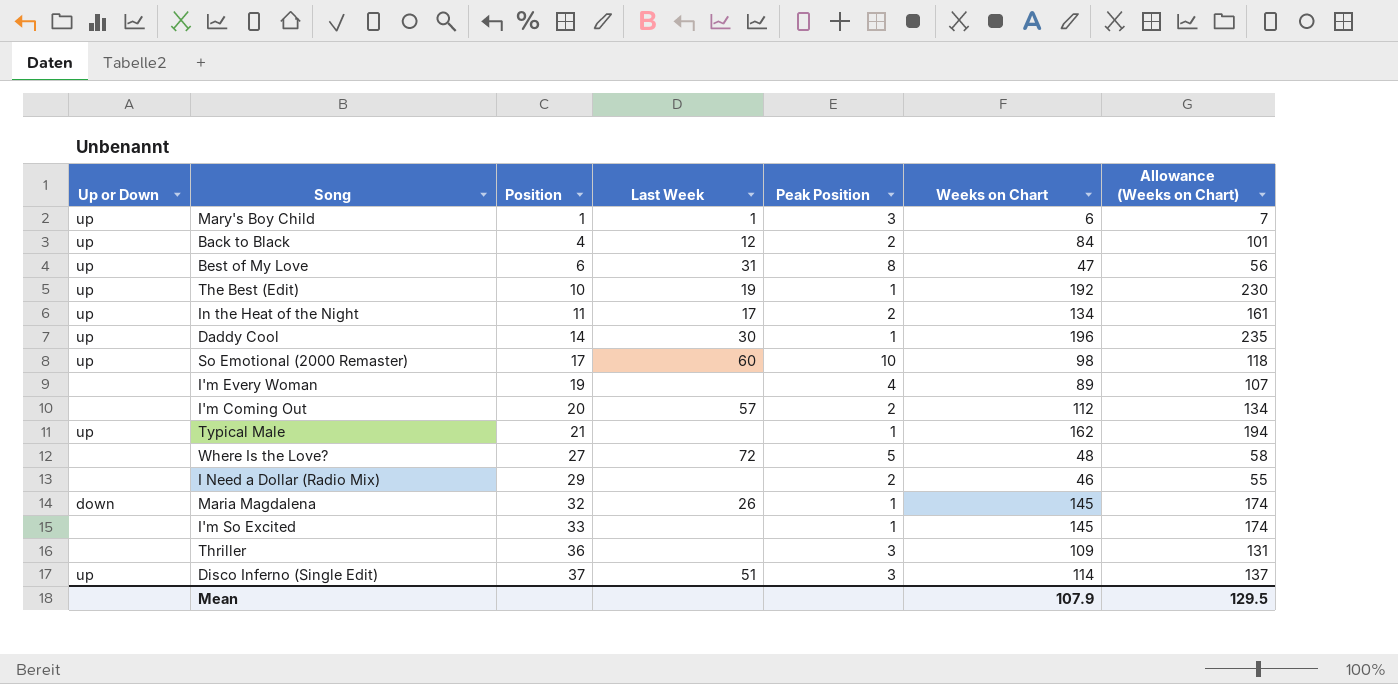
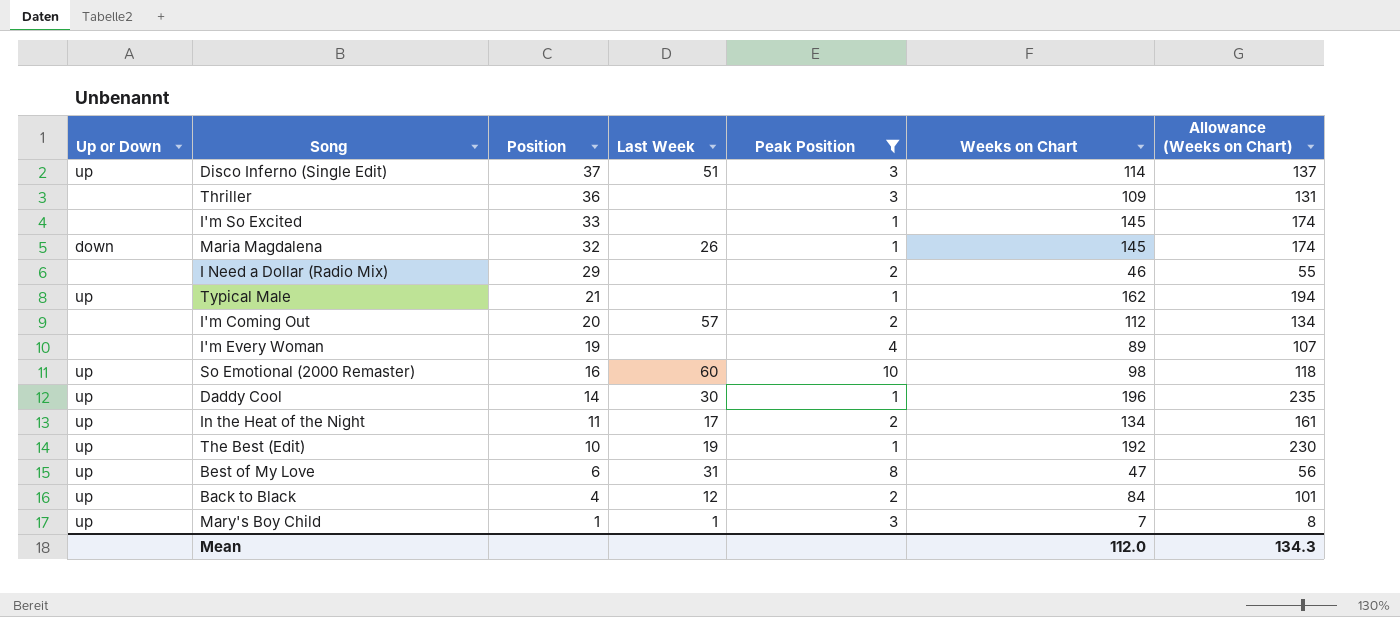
filter: none -> Peak Position != 5
row order: Position ascending -> Position descending
So Emotional (2000 Remaster) | Position: 17 -> 16
Mary's Boy Child | Weeks on Chart: 6 -> 7
Mary's Boy Child | Allowance (Weeks on Chart): 7 -> 8
Mean | Weeks on Chart: 107.9 -> 112.0
Mean | Allowance (Weeks on Chart): 129.5 -> 134.3

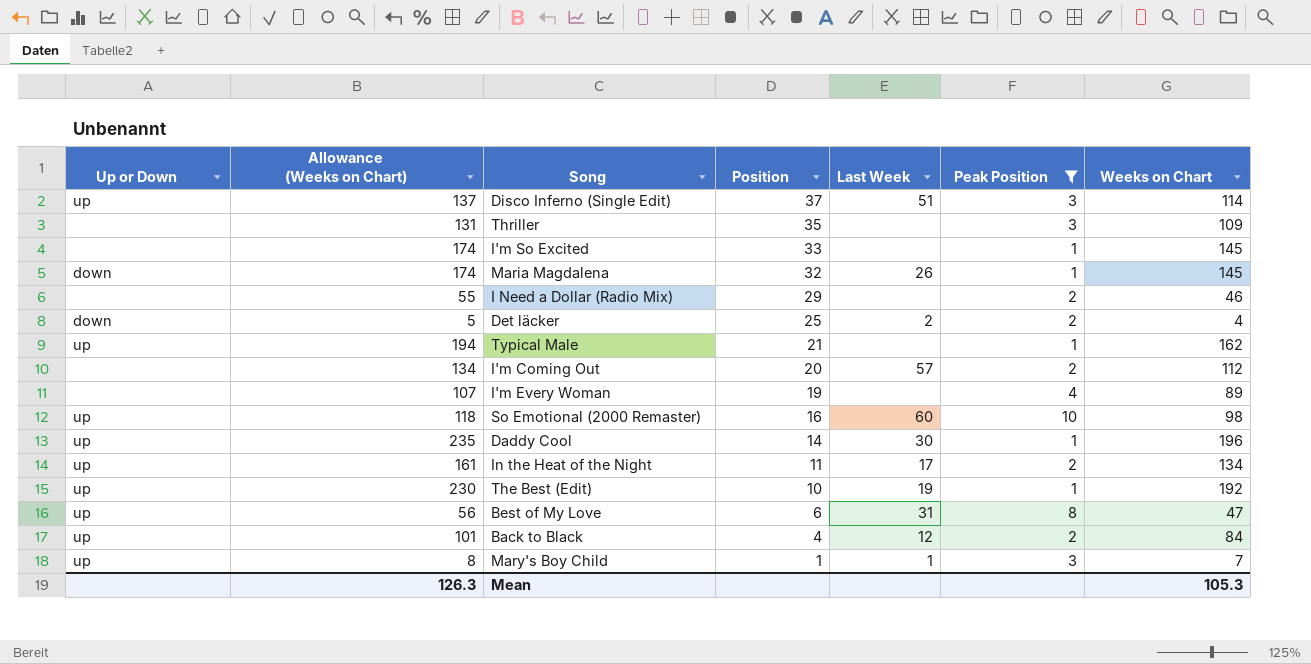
column Allowance (Weeks on Chart) | position: 7 -> 2
Thriller | Position: 36 -> 35
row Det läcker: none -> down | 5 | 25 | 2 | 2 | 4
Mean | Allowance (Weeks on Chart): 134.3 -> 126.3
Mean | Weeks on Chart: 112.0 -> 105.3

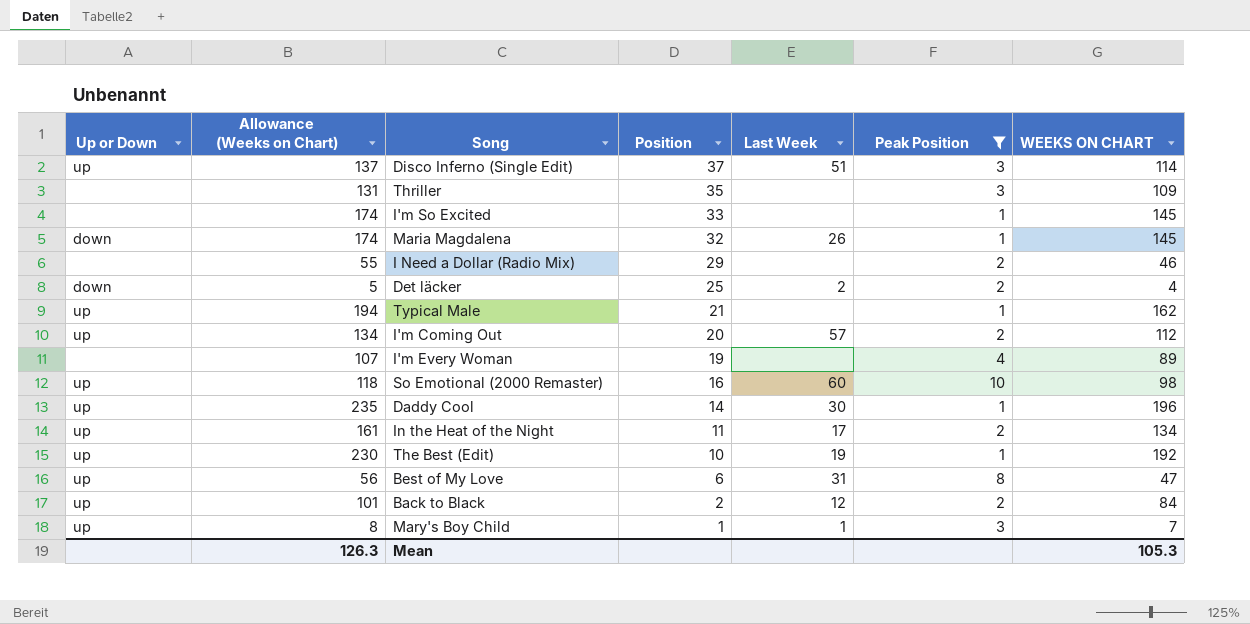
column name: Weeks on Chart -> WEEKS ON CHART
I'm Coming Out | Up or Down: none -> up
Back to Black | Position: 4 -> 2

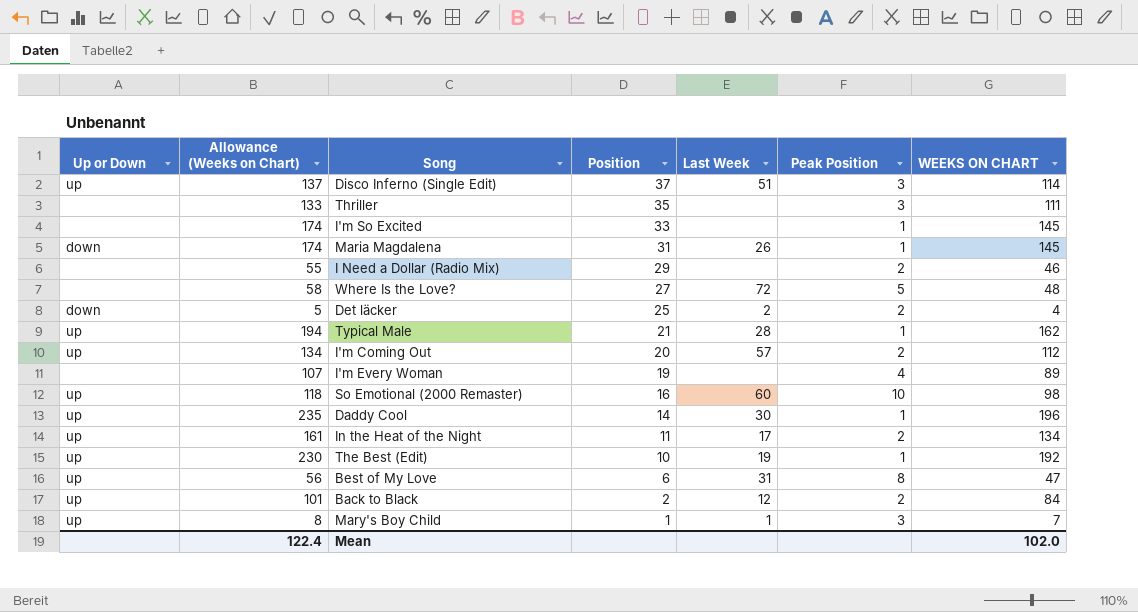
filter: Peak Position != 5 -> none
Thriller | Allowance (Weeks on Chart): 131 -> 133
Thriller | WEEKS ON CHART: 109 -> 111
Maria Magdalena | Position: 32 -> 31
Typical Male | Last Week: none -> 28
Mean | Allowance (Weeks on Chart): 126.3 -> 122.4
Mean | WEEKS ON CHART: 105.3 -> 102.0

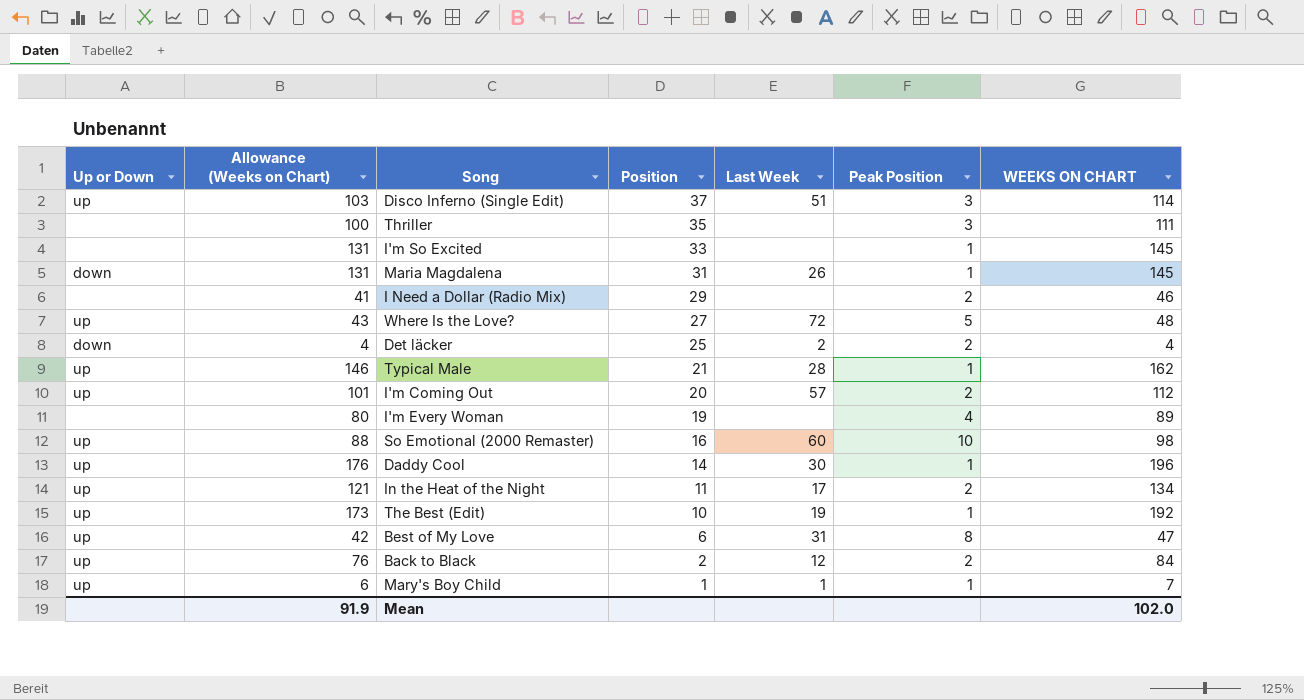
column Allowance (Weeks on Chart) | formula: [WEEKS ON CHART] * 1.2 -> [WEEKS ON CHART] * 0.9
Where Is the Love? | Up or Down: none -> up
Mary's Boy Child | Peak Position: 3 -> 1
Mean | Allowance (Weeks on Chart): 122.4 -> 91.9

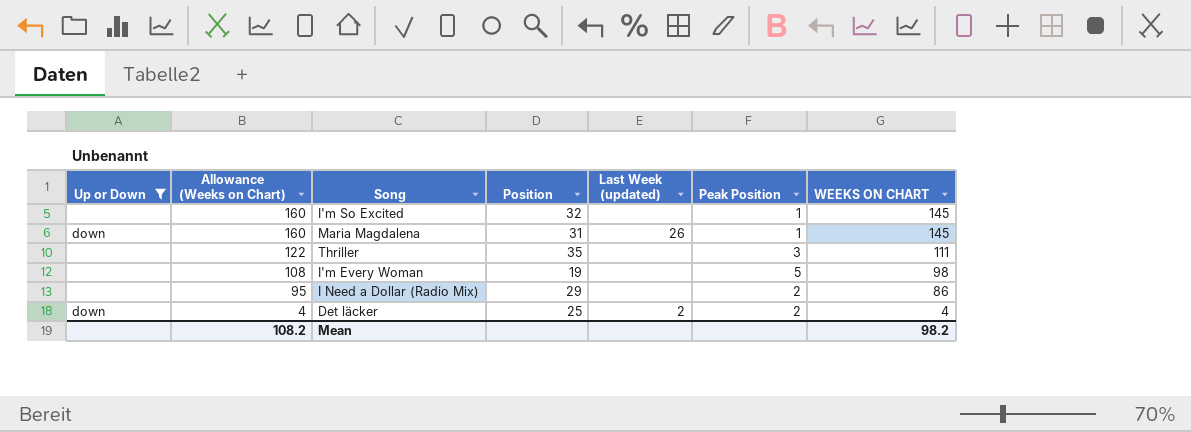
filter: none -> Up or Down != up
row order: Position descending -> Allowance (Weeks on Chart) descending
column Allowance (Weeks on Chart) | formula: [WEEKS ON CHART] * 0.9 -> [WEEKS ON CHART] * 1.1
column name: Last Week -> Last Week (updated)
I'm So Excited | Position: 33 -> 32
I'm Every Woman | Peak Position: 4 -> 5
I'm Every Woman | WEEKS ON CHART: 89 -> 98
I Need a Dollar (Radio Mix) | WEEKS ON CHART: 46 -> 86
Mean | Allowance (Weeks on Chart): 91.9 -> 108.2
Mean | WEEKS ON CHART: 102.0 -> 98.2

